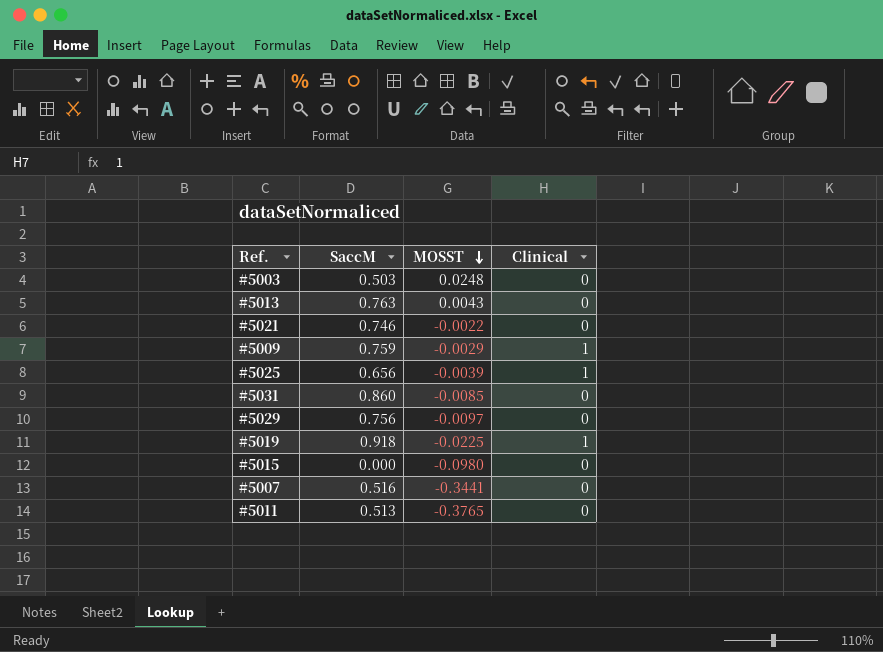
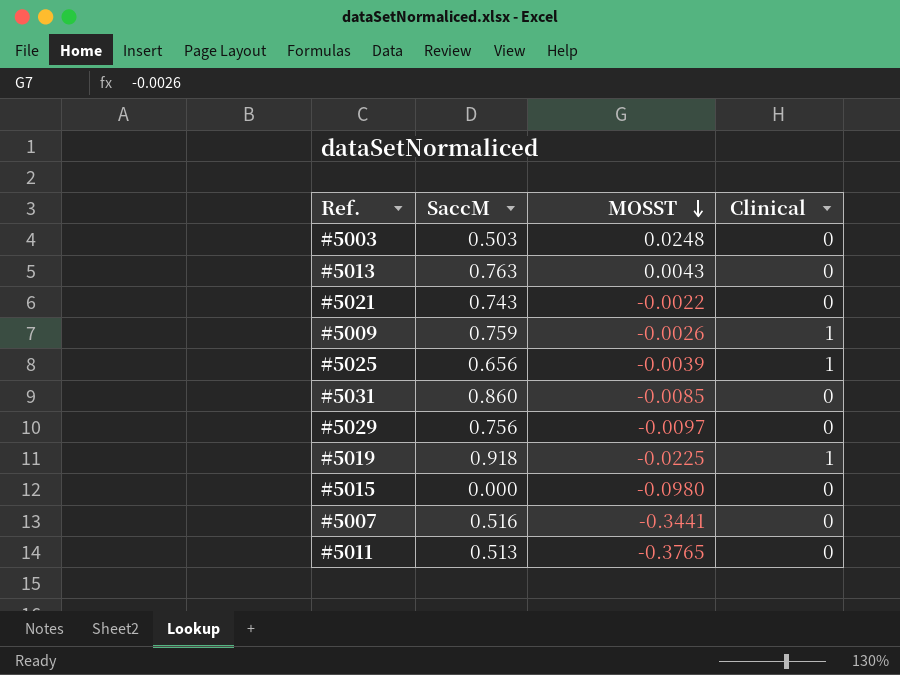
#5021 | SaccM: 0.746 -> 0.743
#5009 | MOSST: -0.0029 -> -0.0026

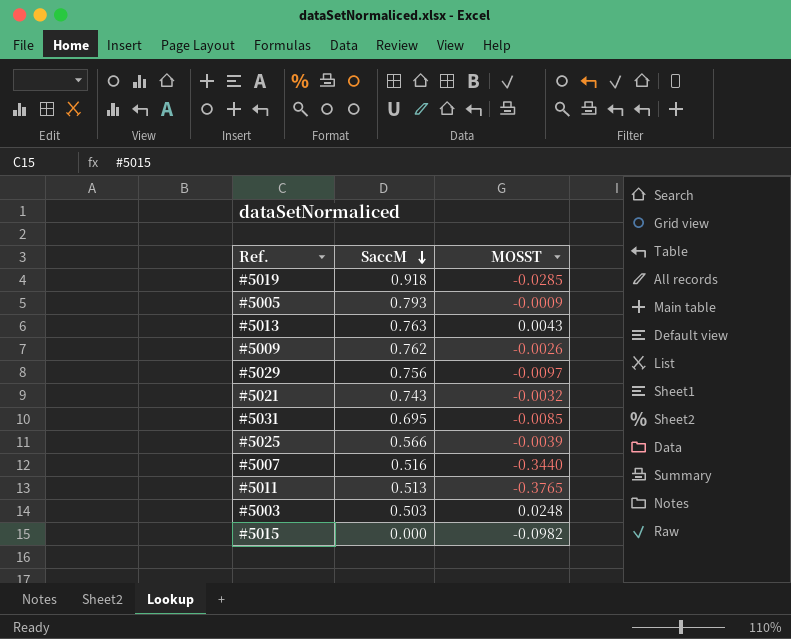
row order: MOSST descending -> SaccM descending
column Clinical | position: 4 -> none
#5019 | MOSST: -0.0225 -> -0.0285
row #5005: none -> 0.793 | -0.0009
#5009 | SaccM: 0.759 -> 0.762
#5021 | MOSST: -0.0022 -> -0.0032
#5031 | SaccM: 0.860 -> 0.695
#5025 | SaccM: 0.656 -> 0.566
#5007 | MOSST: -0.3441 -> -0.3440
#5015 | MOSST: -0.0980 -> -0.0982

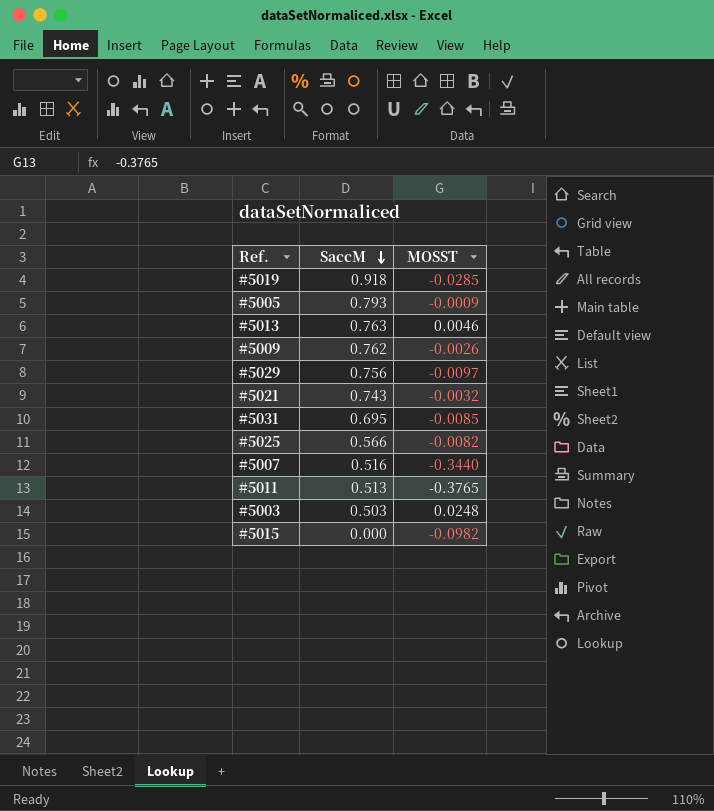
#5013 | MOSST: 0.0043 -> 0.0046
#5025 | MOSST: -0.0039 -> -0.0082

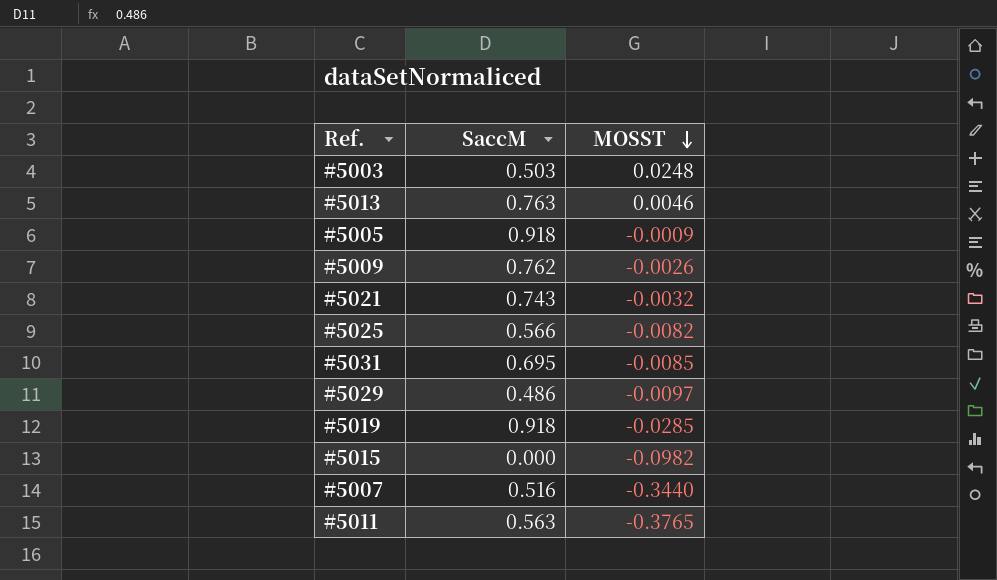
row order: SaccM descending -> MOSST descending
#5005 | SaccM: 0.793 -> 0.918
#5029 | SaccM: 0.756 -> 0.486
#5011 | SaccM: 0.513 -> 0.563

